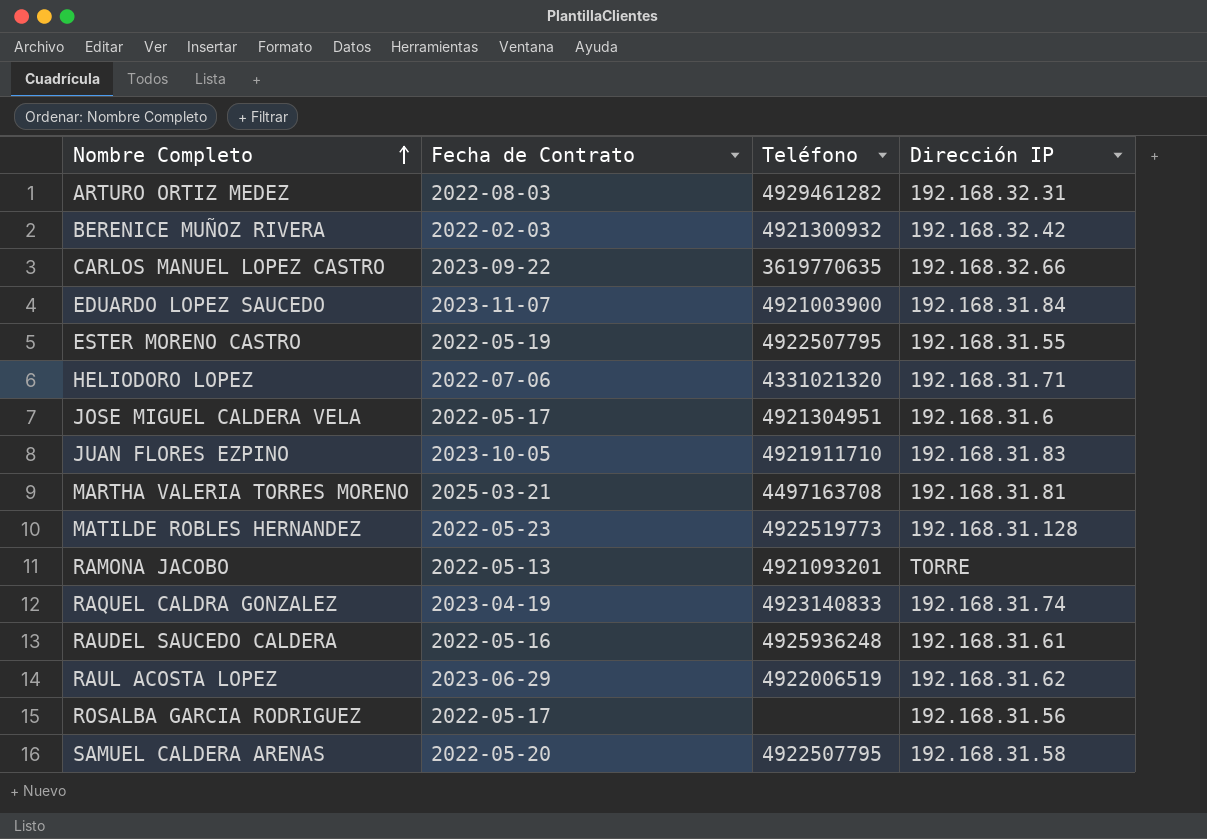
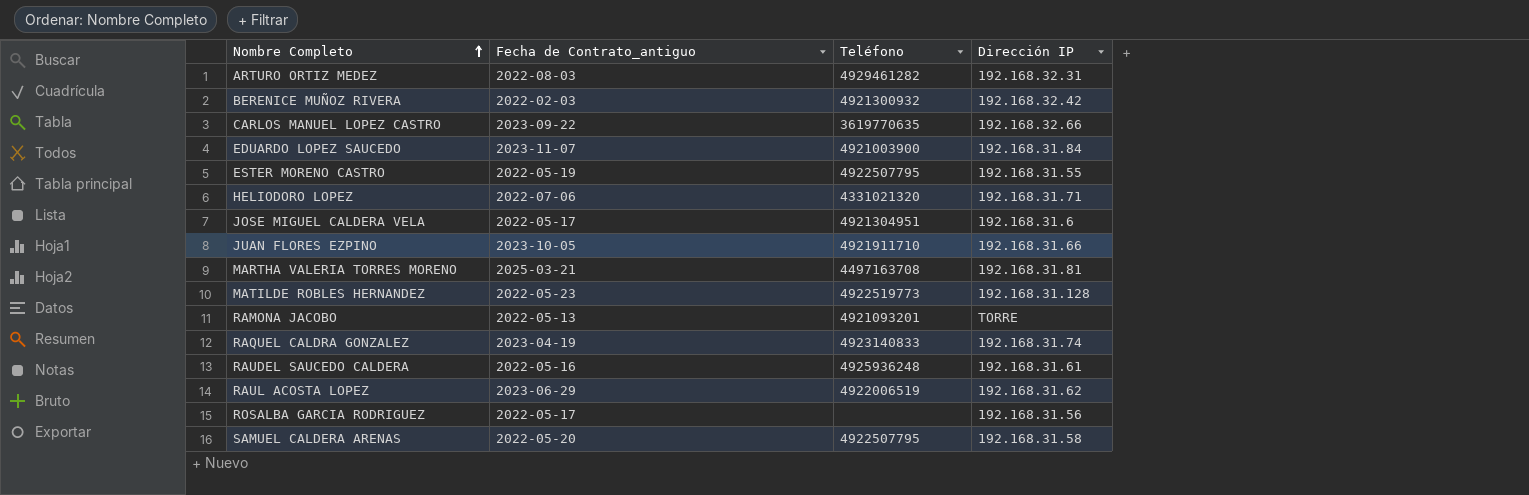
column name: Fecha de Contrato -> Fecha de Contrato_antiguo
JUAN FLORES EZPINO | Dirección IP: 192.168.31.83 -> 192.168.31.66

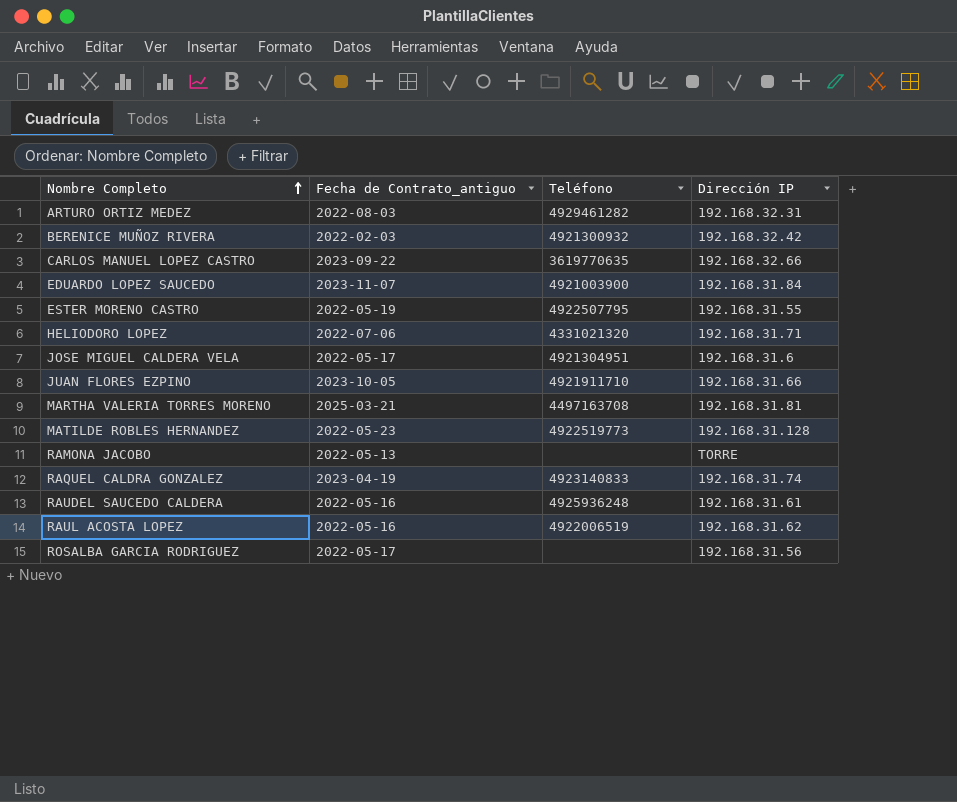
row SAMUEL CALDERA ARENAS: 2022-05-20 | 4922507795 | 192.168.31.58 -> none
RAMONA JACOBO | Teléfono: 4921093201 -> none
RAUL ACOSTA LOPEZ | Fecha de Contrato_antiguo: 2023-06-29 -> 2022-05-16

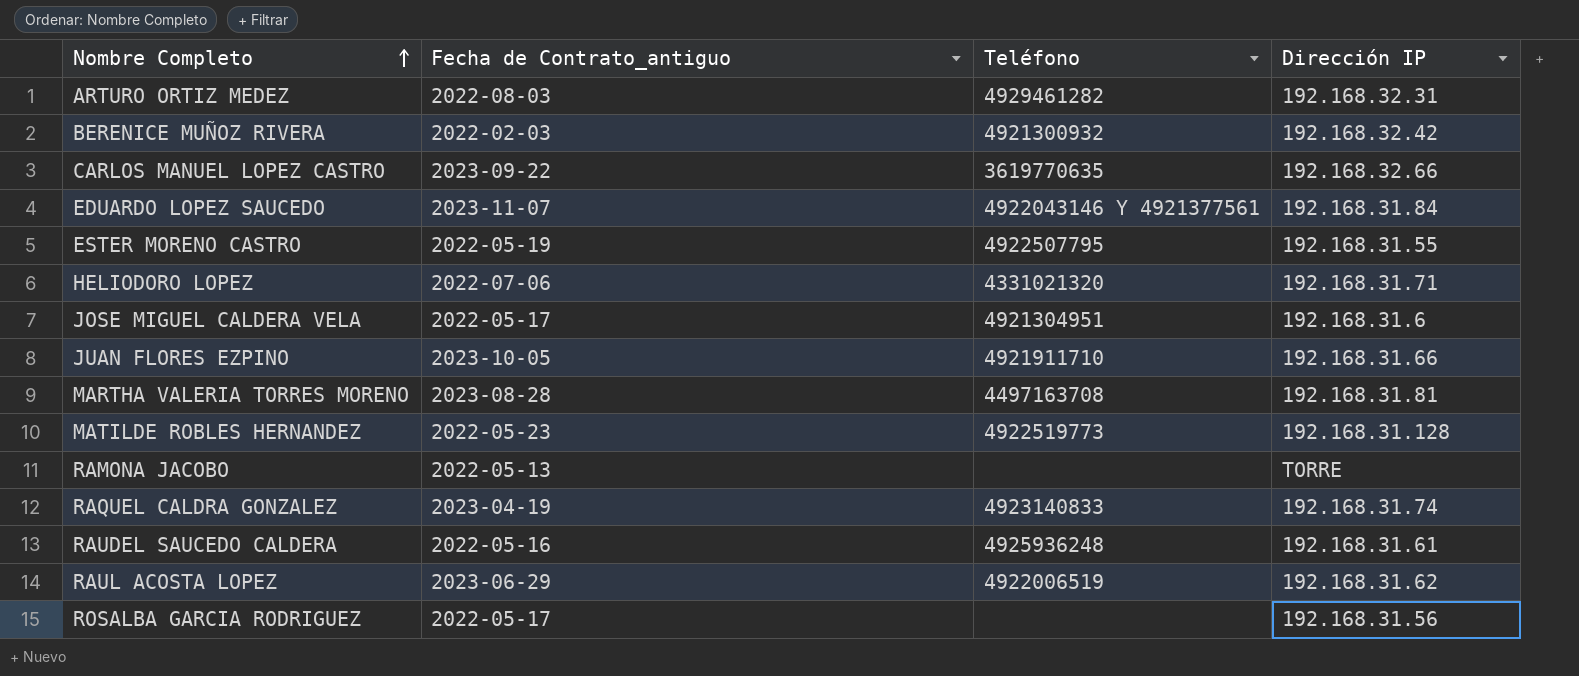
EDUARDO LOPEZ SAUCEDO | Teléfono: 4921003900 -> 4922043146 Y 4921377561
MARTHA VALERIA TORRES MORENO | Fecha de Contrato_antiguo: 2025-03-21 -> 2023-08-28
RAUL ACOSTA LOPEZ | Fecha de Contrato_antiguo: 2022-05-16 -> 2023-06-29

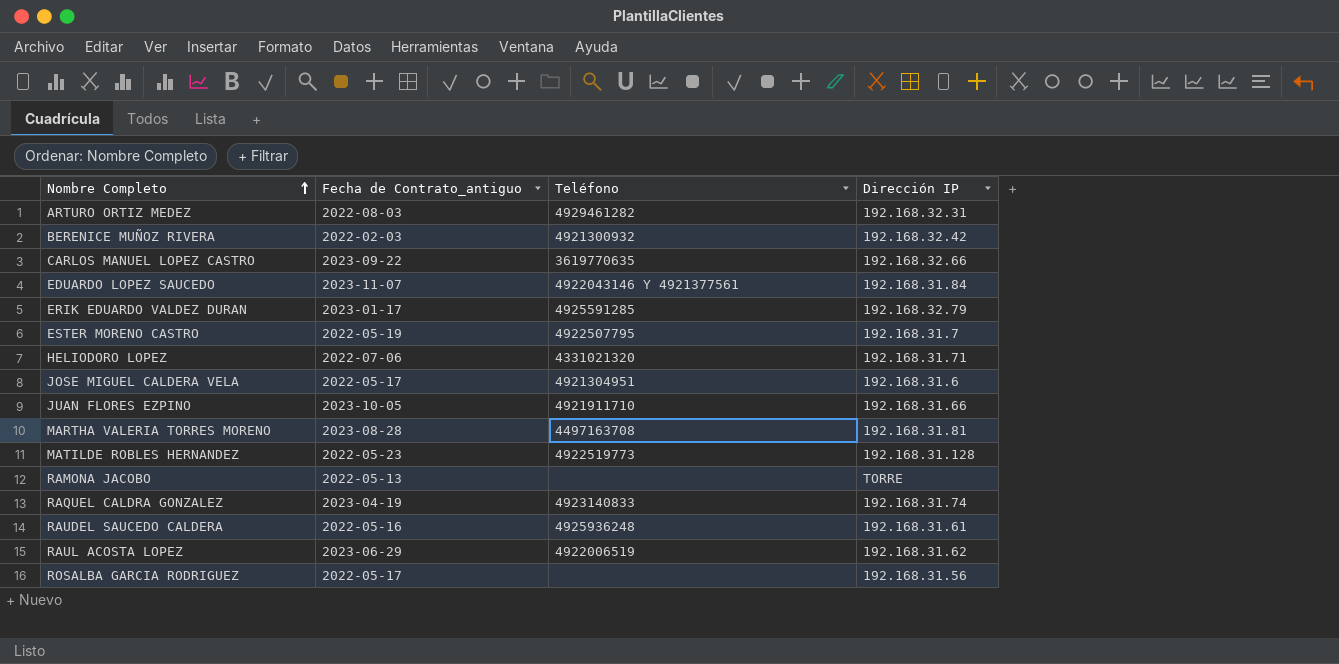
row ERIK EDUARDO VALDEZ DURAN: none -> 2023-01-17 | 4925591285 | 192.168.32.79
ESTER MORENO CASTRO | Dirección IP: 192.168.31.55 -> 192.168.31.7

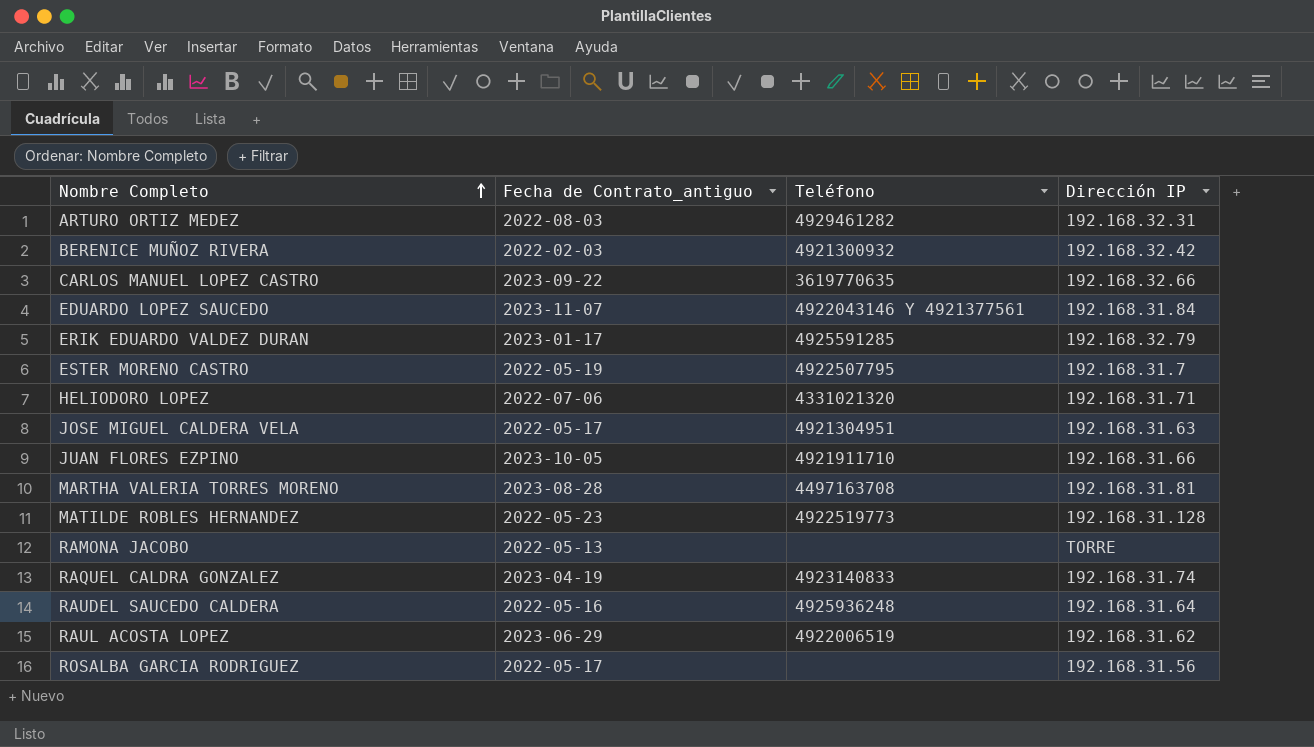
JOSE MIGUEL CALDERA VELA | Dirección IP: 192.168.31.6 -> 192.168.31.63
RAUDEL SAUCEDO CALDERA | Dirección IP: 192.168.31.61 -> 192.168.31.64

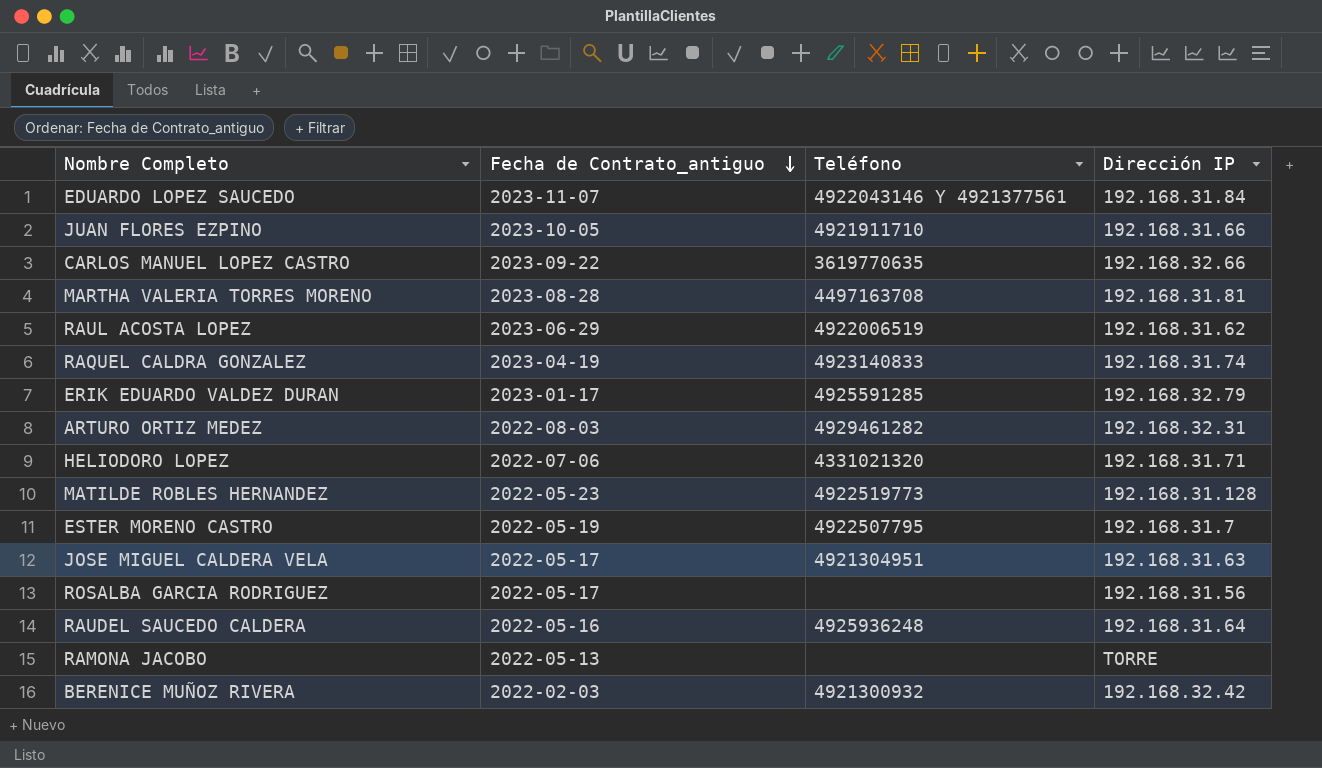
row order: Nombre Completo ascending -> Fecha de Contrato_antiguo descending

